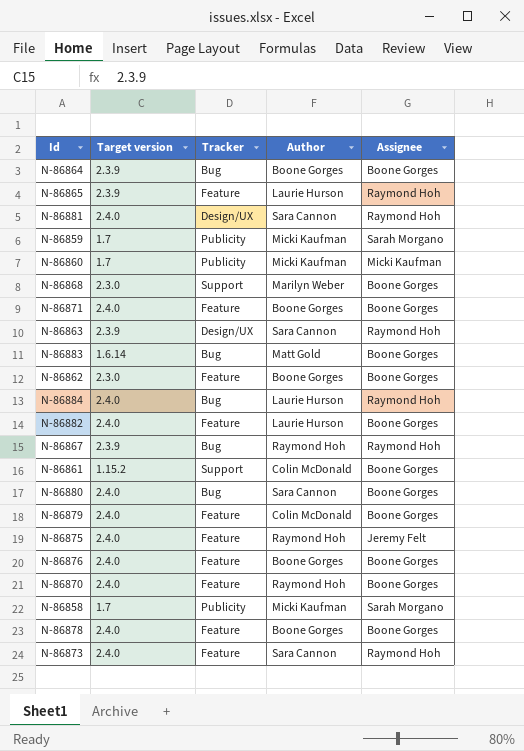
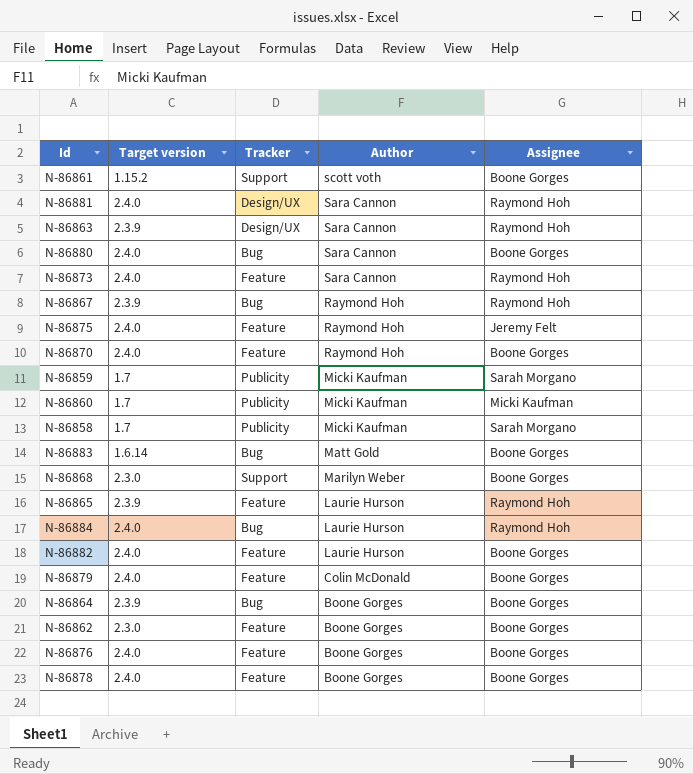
row order: none -> Author descending
row N-86871: 2.4.0 | Feature | Boone Gorges | Boone Gorges -> none
N-86861 | Author: Colin McDonald -> scott voth

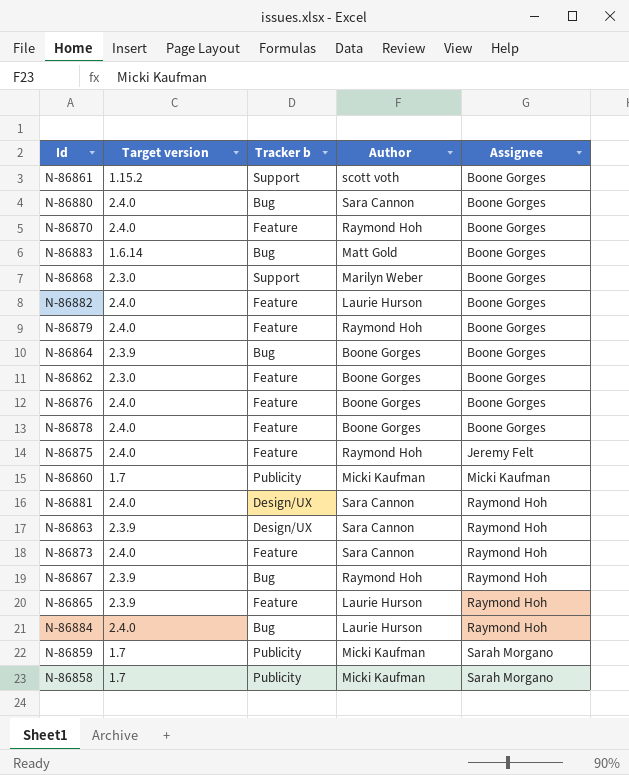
row order: Author descending -> Assignee ascending
column name: Tracker -> Tracker b
N-86879 | Author: Colin McDonald -> Raymond Hoh

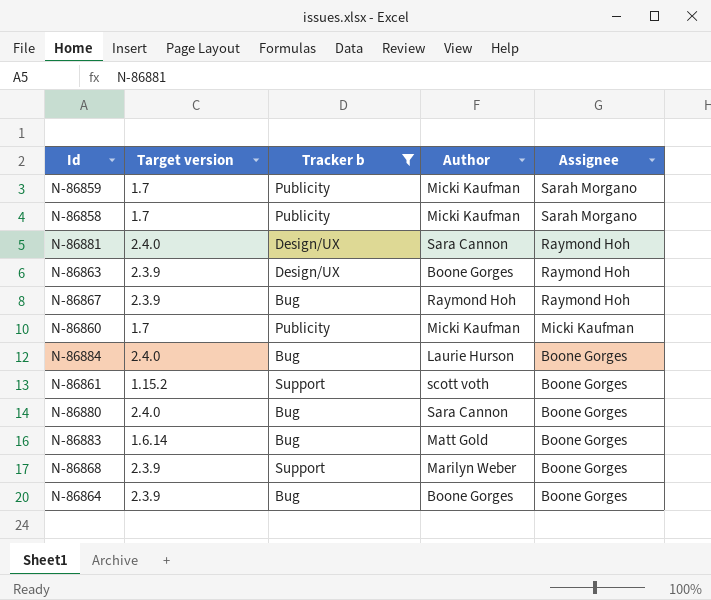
filter: none -> Tracker b != Feature
row order: Assignee ascending -> Assignee descending
N-86863 | Author: Sara Cannon -> Boone Gorges
N-86884 | Assignee: Raymond Hoh -> Boone Gorges
N-86868 | Target version: 2.3.0 -> 2.3.9

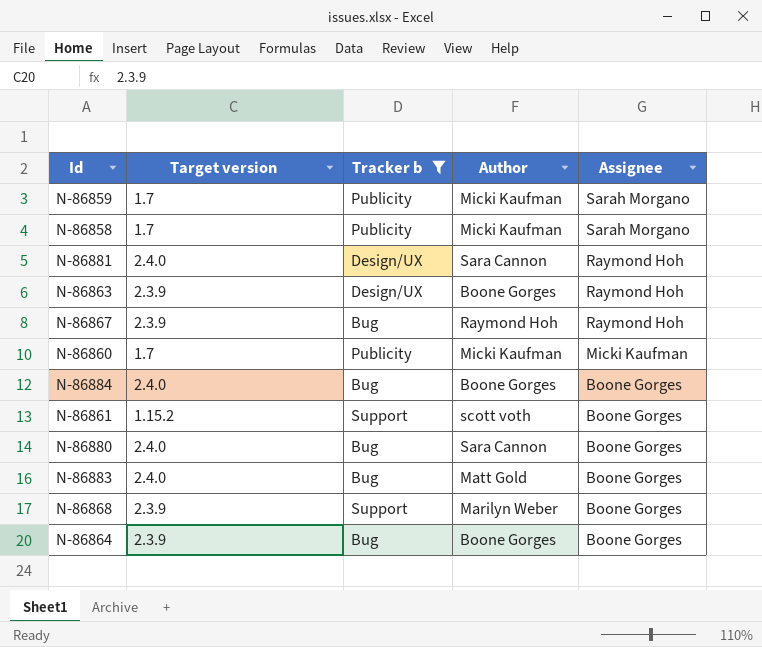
N-86884 | Author: Laurie Hurson -> Boone Gorges
N-86883 | Target version: 1.6.14 -> 2.4.0

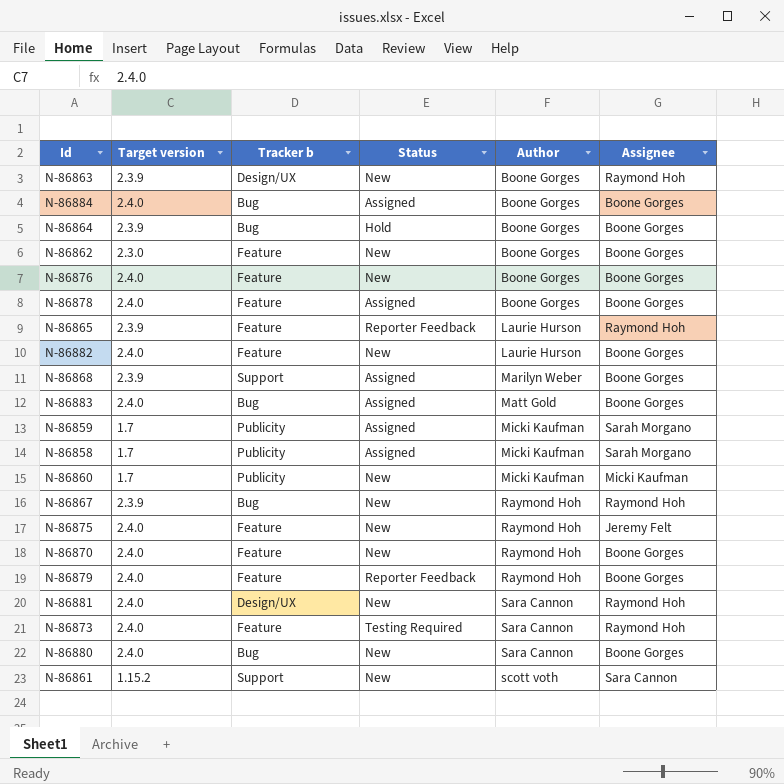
filter: Tracker b != Feature -> none
row order: Assignee descending -> Author ascending
column Status | position: none -> 4
N-86861 | Assignee: Boone Gorges -> Sara Cannon

